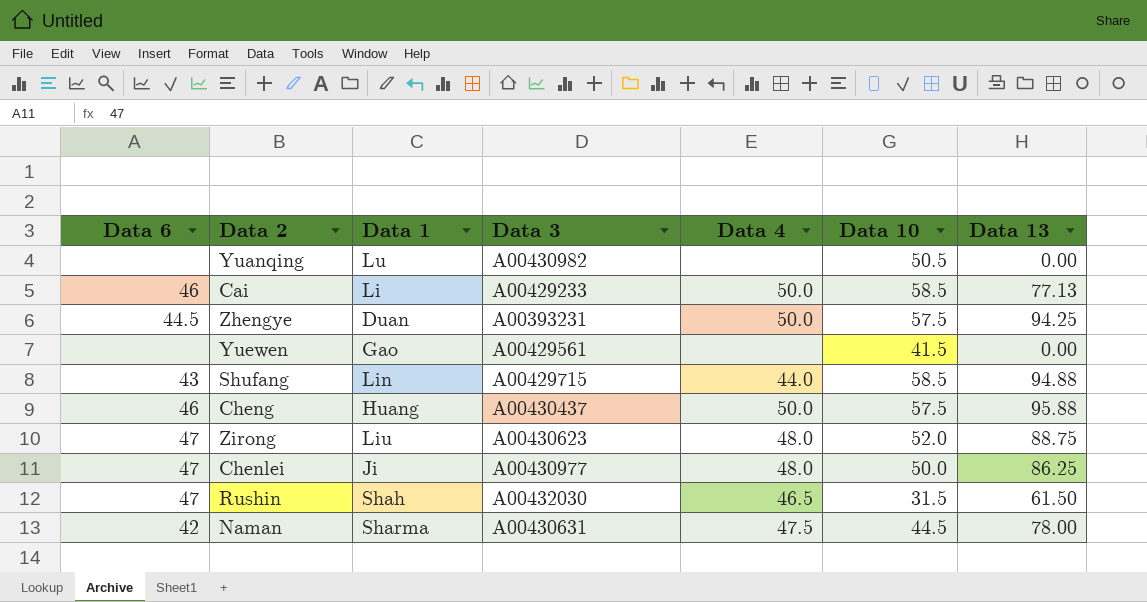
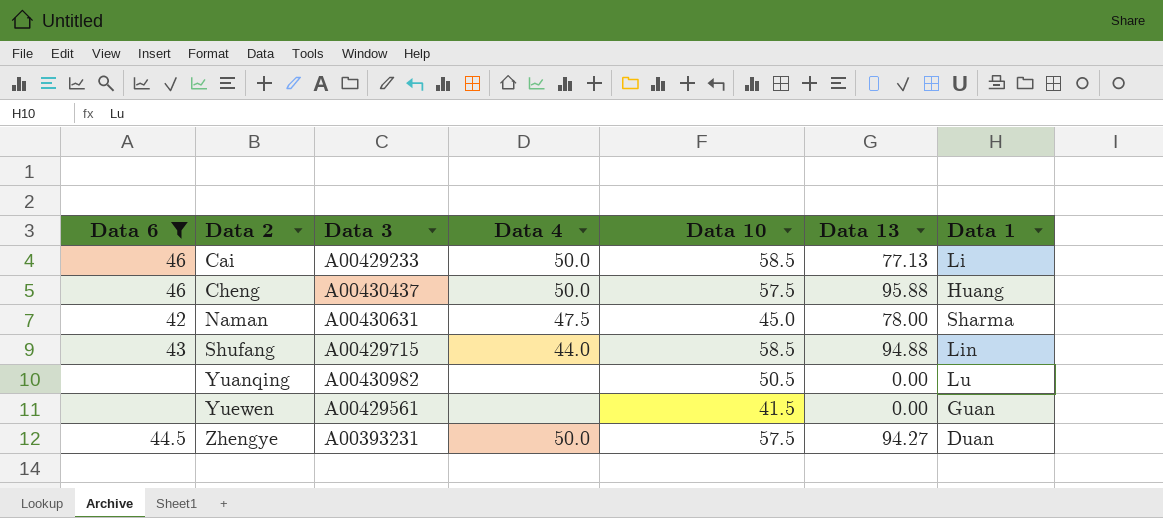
filter: none -> Data 6 != 47
row order: none -> Data 2 ascending
column Data 1 | position: 3 -> 7
Naman | Data 10: 44.5 -> 45.0
Yuewen | Data 1: Gao -> Guan
Zhengye | Data 13: 94.25 -> 94.27

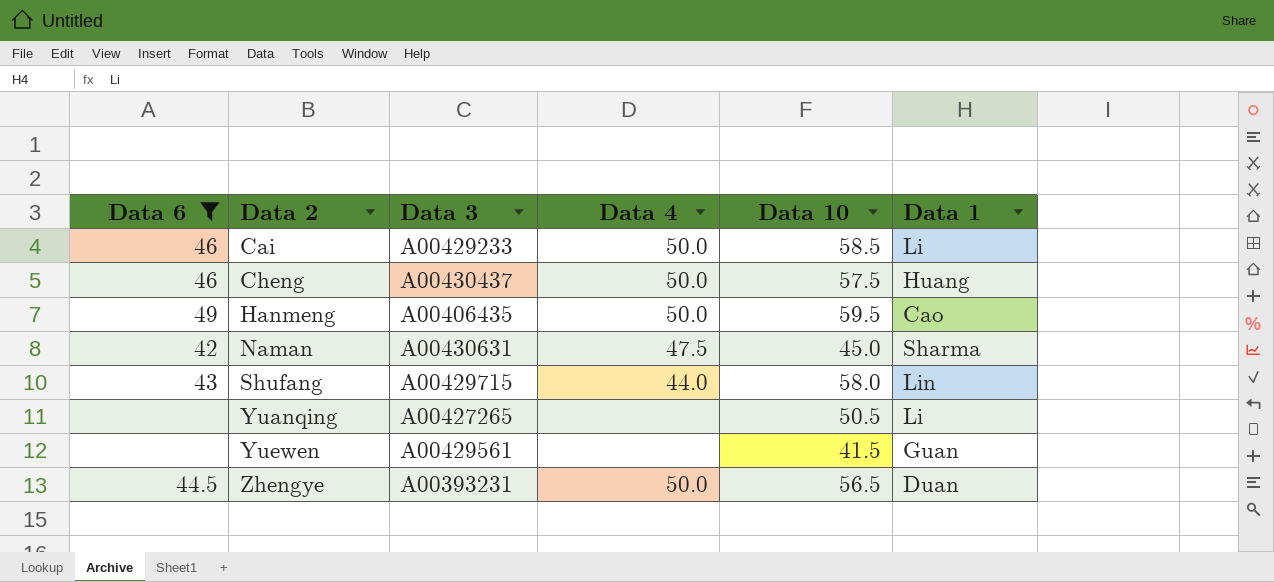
column Data 13 | position: 6 -> none
row Hanmeng: none -> 49 | A00406435 | 50.0 | 59.5 | Cao
Shufang | Data 10: 58.5 -> 58.0
Yuanqing | Data 3: A00430982 -> A00427265
Yuanqing | Data 1: Lu -> Li
Zhengye | Data 10: 57.5 -> 56.5

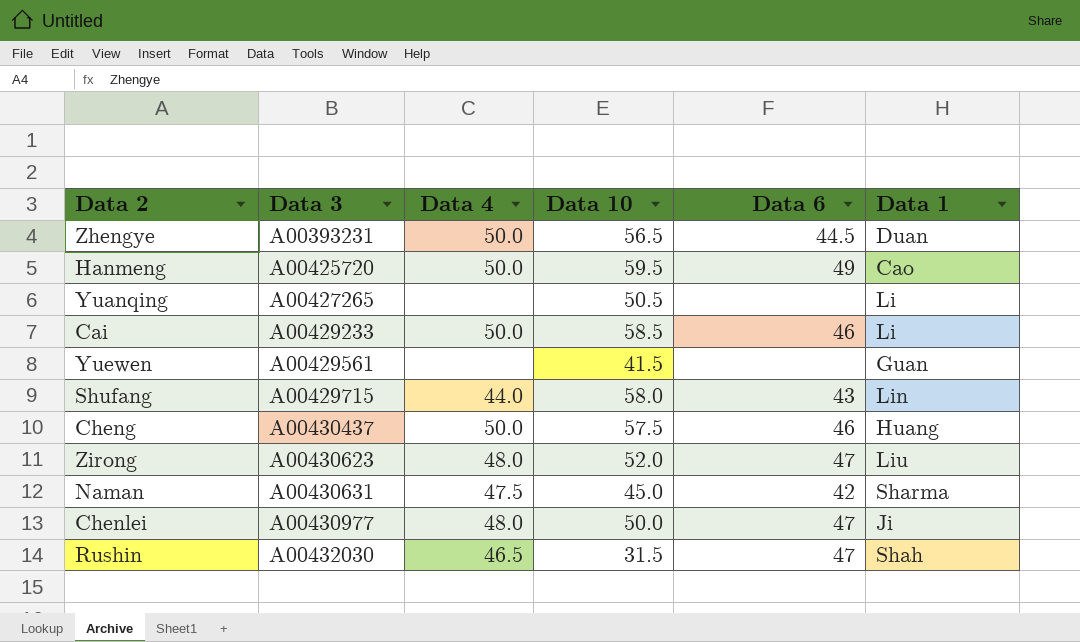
filter: Data 6 != 47 -> none
row order: Data 2 ascending -> Data 3 ascending
column Data 6 | position: 1 -> 5
Hanmeng | Data 3: A00406435 -> A00425720

